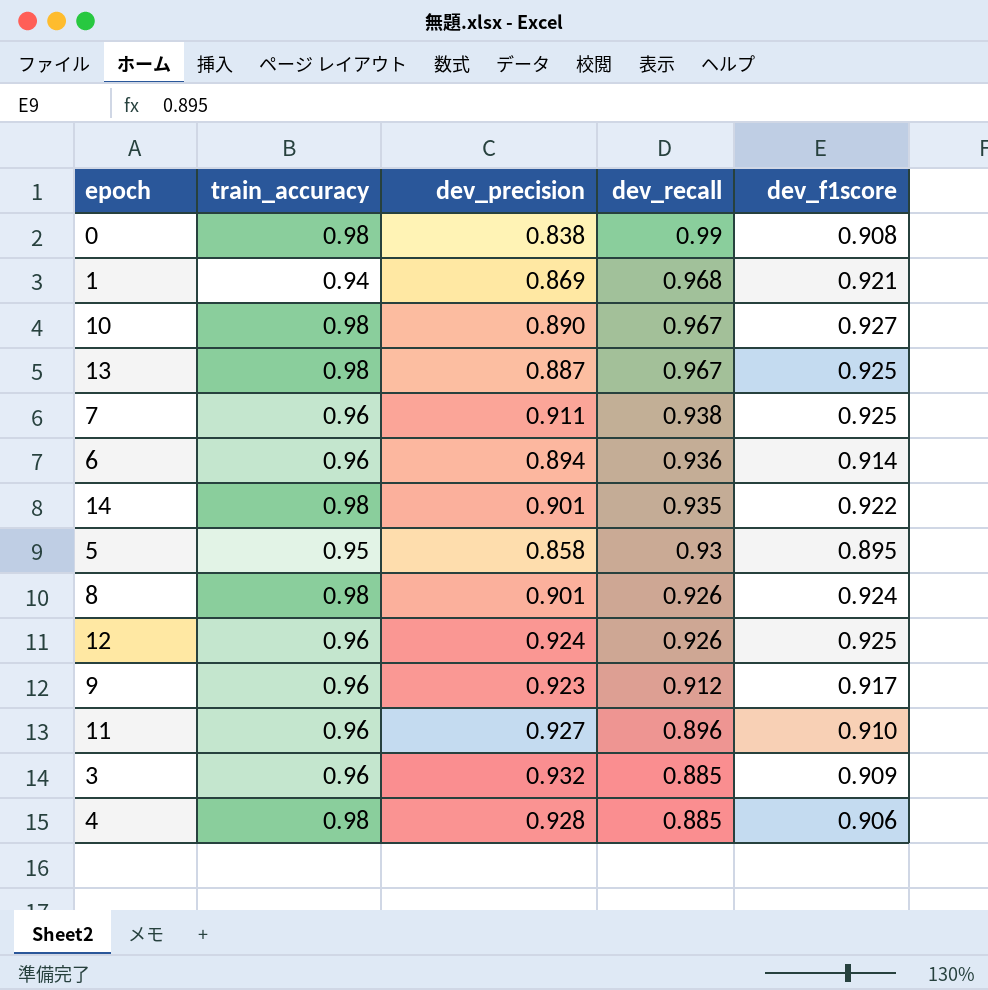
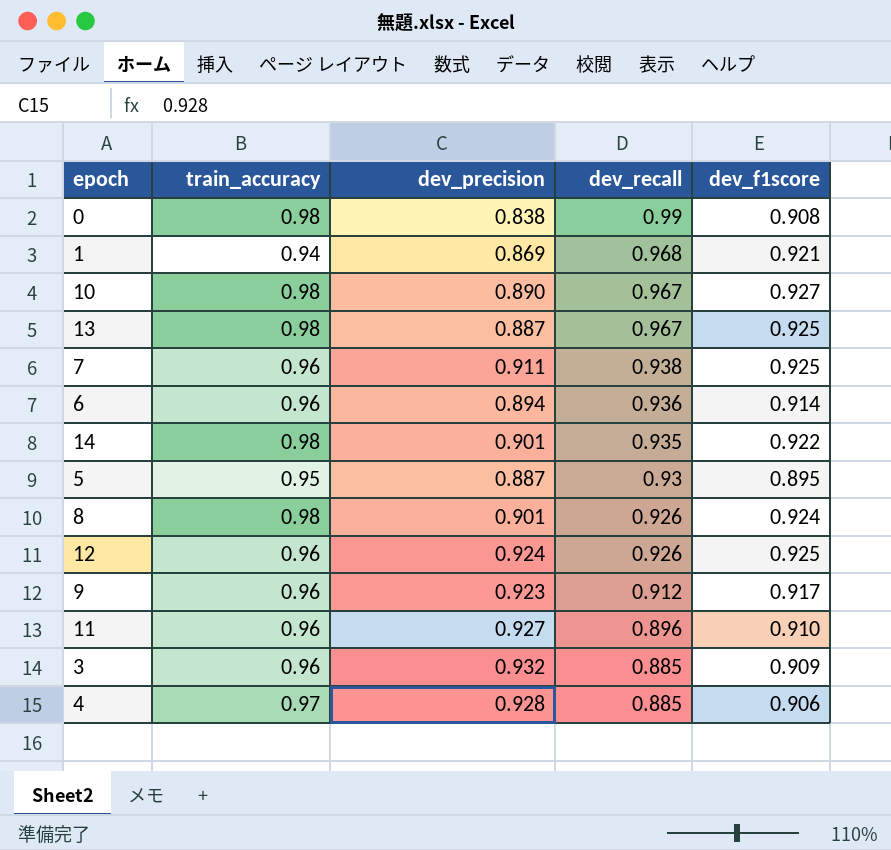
5 | dev_precision: 0.858 -> 0.887
4 | train_accuracy: 0.98 -> 0.97

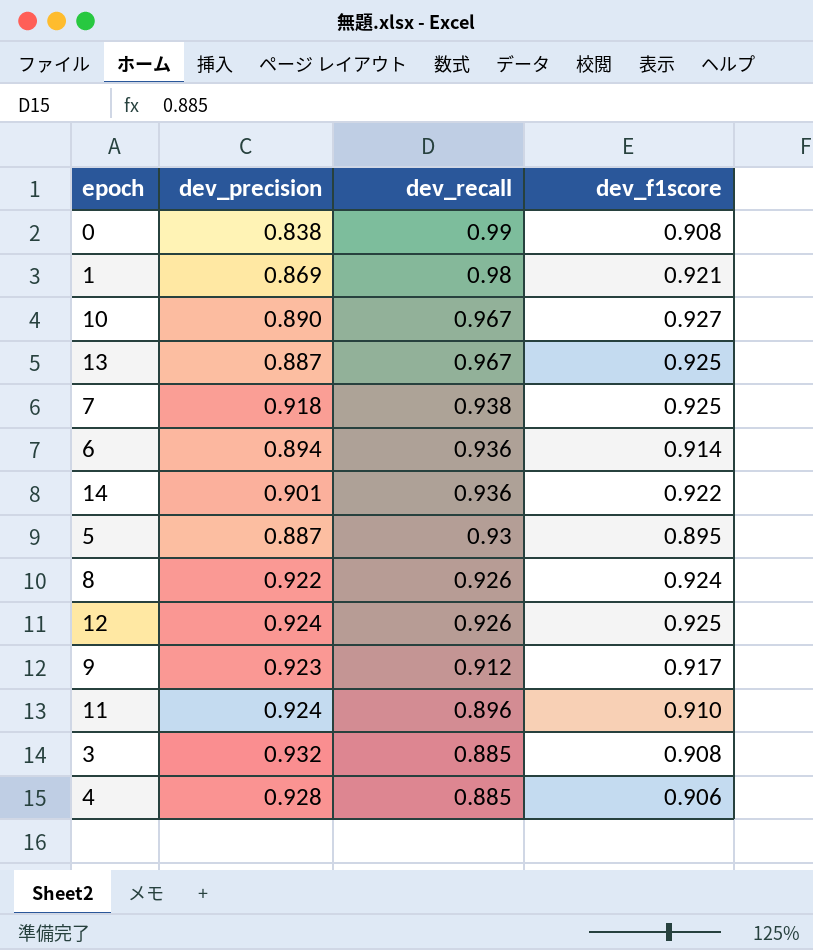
column train_accuracy | position: 2 -> none
1 | dev_recall: 0.968 -> 0.98
7 | dev_precision: 0.911 -> 0.918
14 | dev_recall: 0.935 -> 0.936
8 | dev_precision: 0.901 -> 0.922
11 | dev_precision: 0.927 -> 0.924
3 | dev_f1score: 0.909 -> 0.908

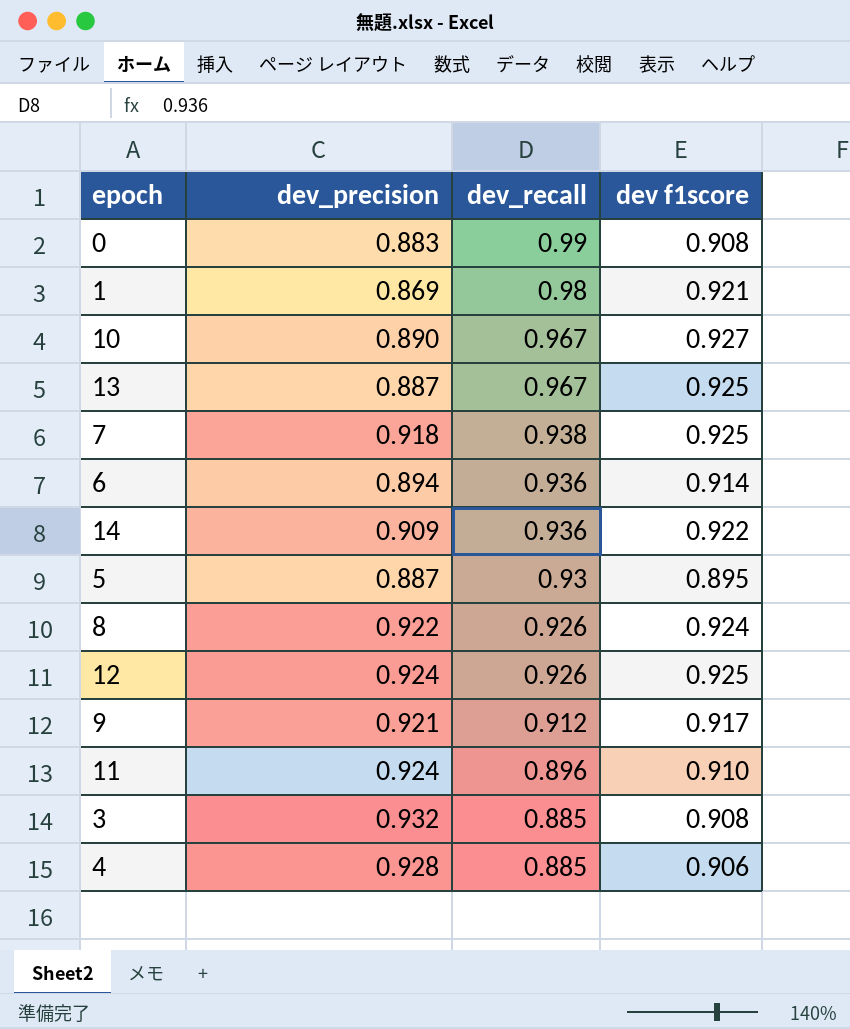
column name: dev_f1score -> dev f1score
0 | dev_precision: 0.838 -> 0.883
14 | dev_precision: 0.901 -> 0.909
9 | dev_precision: 0.923 -> 0.921

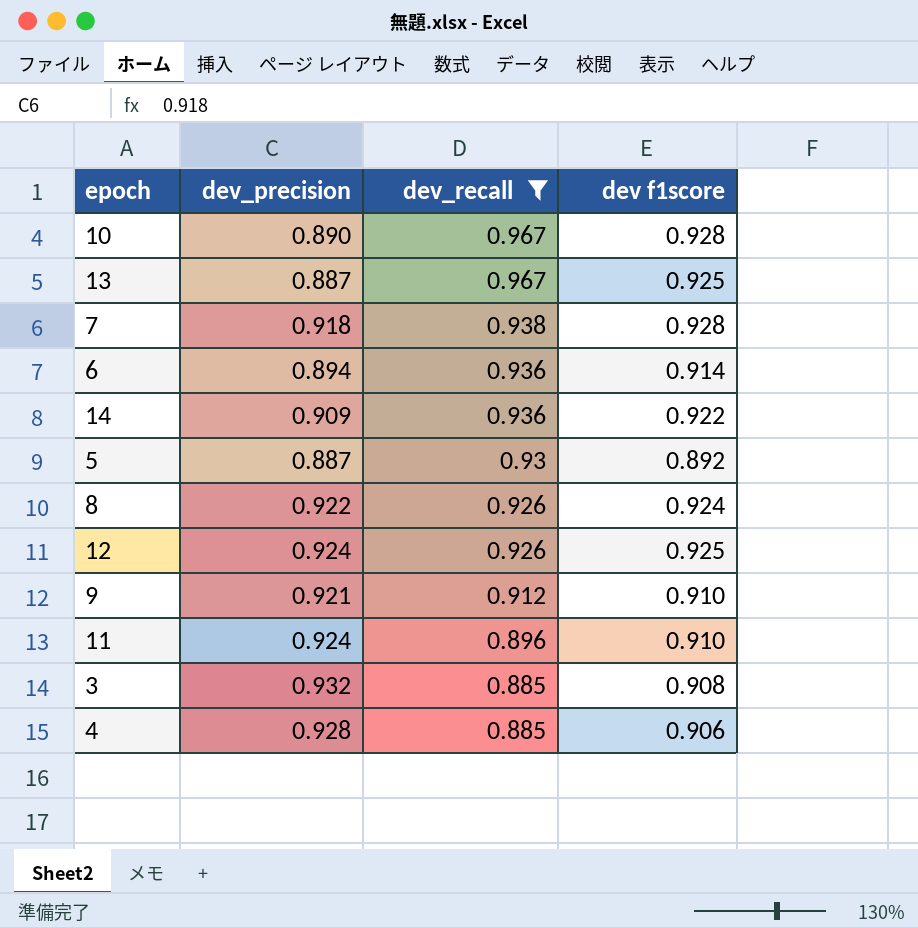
filter: none -> dev_recall <= 0.967
10 | dev f1score: 0.927 -> 0.928
7 | dev f1score: 0.925 -> 0.928
5 | dev f1score: 0.895 -> 0.892
9 | dev f1score: 0.917 -> 0.910

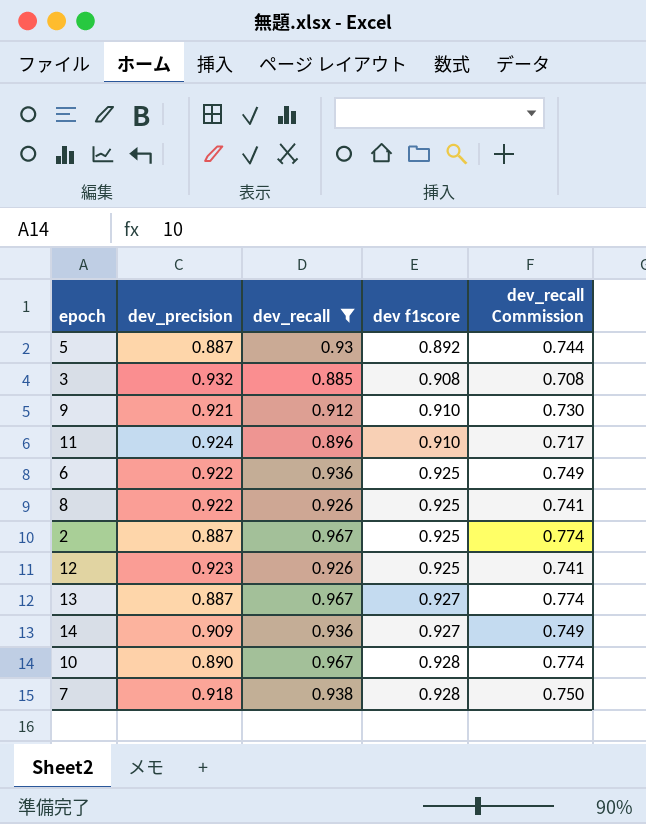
row order: dev_recall descending -> dev f1score ascending
column dev_recall Commission | formula: none -> [dev_recall] * 0.8
row 4: 0.928 | 0.885 | 0.906 -> none
6 | dev_precision: 0.894 -> 0.922
6 | dev f1score: 0.914 -> 0.925
8 | dev f1score: 0.924 -> 0.925
row 2: none -> 0.887 | 0.967 | 0.925 | 0.774
12 | dev_precision: 0.924 -> 0.923
13 | dev f1score: 0.925 -> 0.927
14 | dev f1score: 0.922 -> 0.927

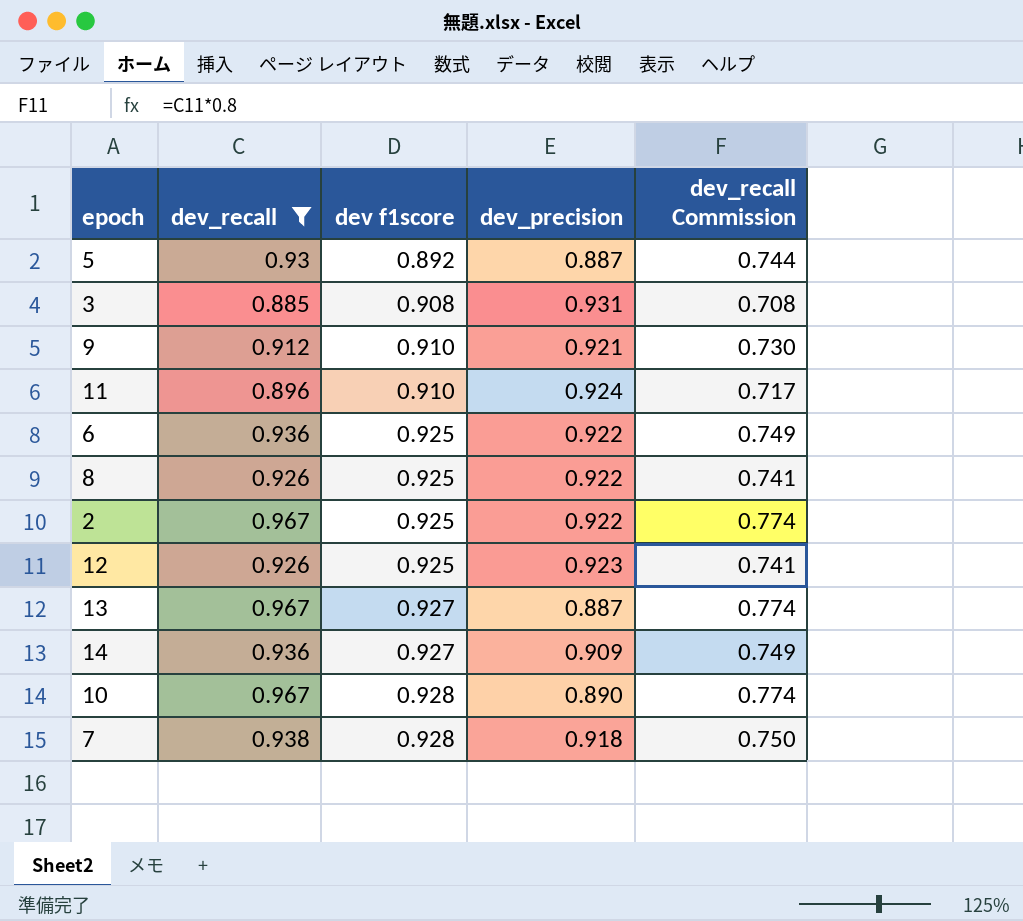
column dev_precision | position: 2 -> 4
3 | dev_precision: 0.932 -> 0.931
2 | dev_precision: 0.887 -> 0.922

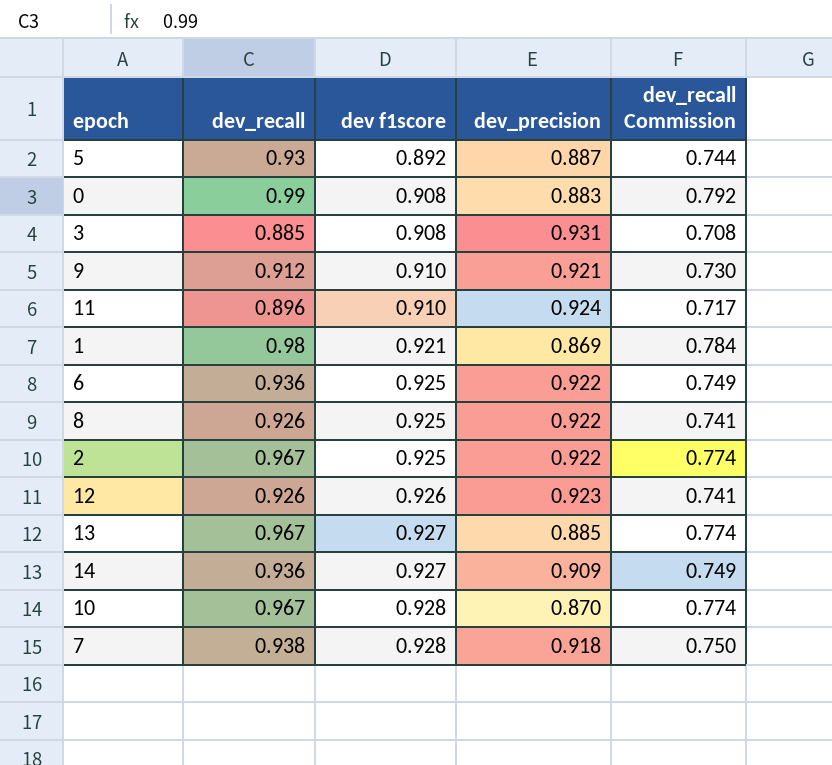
filter: dev_recall <= 0.967 -> none
12 | dev f1score: 0.925 -> 0.926
13 | dev_precision: 0.887 -> 0.885
10 | dev_precision: 0.890 -> 0.870

